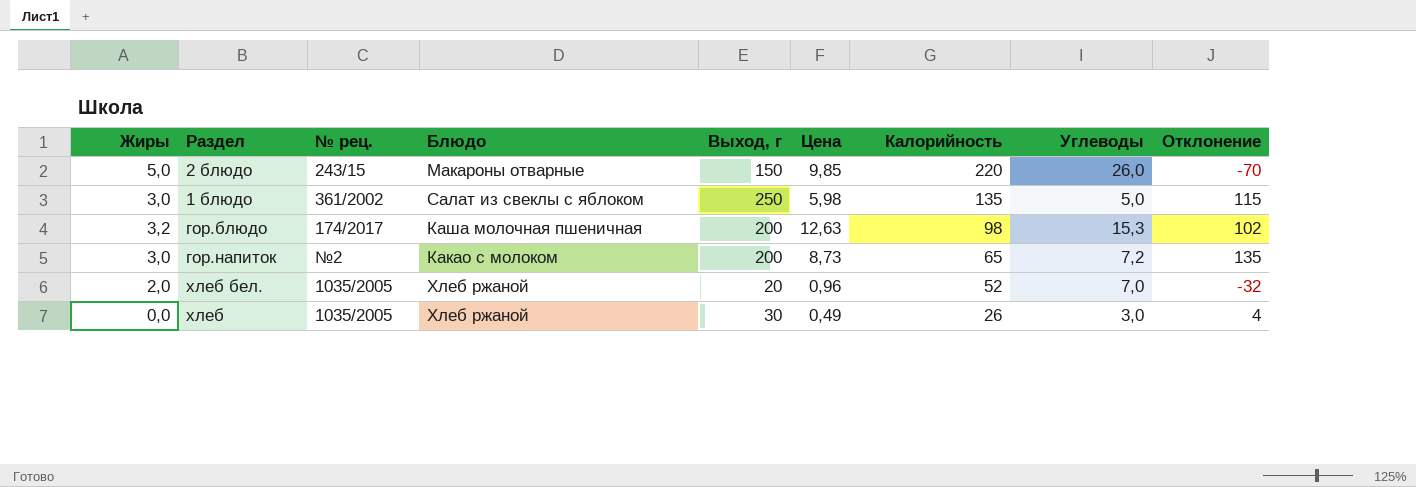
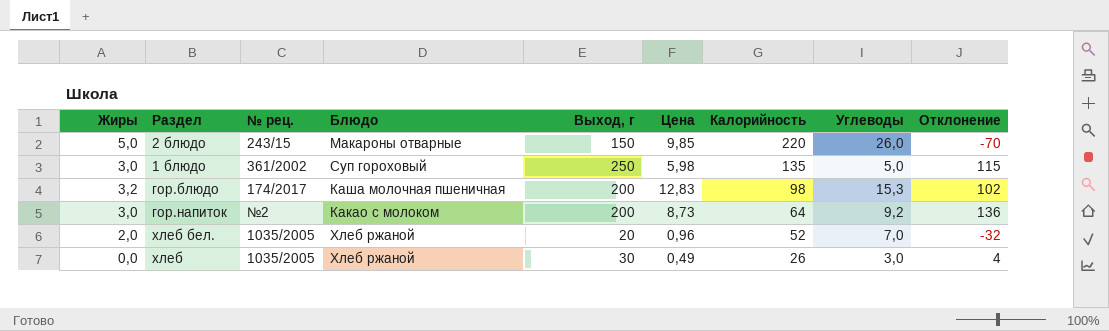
1 блюдо | Блюдо: Салат из свеклы с яблоком -> Суп гороховый
гор.блюдо | Цена: 12,63 -> 12,83
гор.напиток | Калорийность: 65 -> 64
гор.напиток | Углеводы: 7,2 -> 9,2
гор.напиток | Отклонение: 135 -> 136

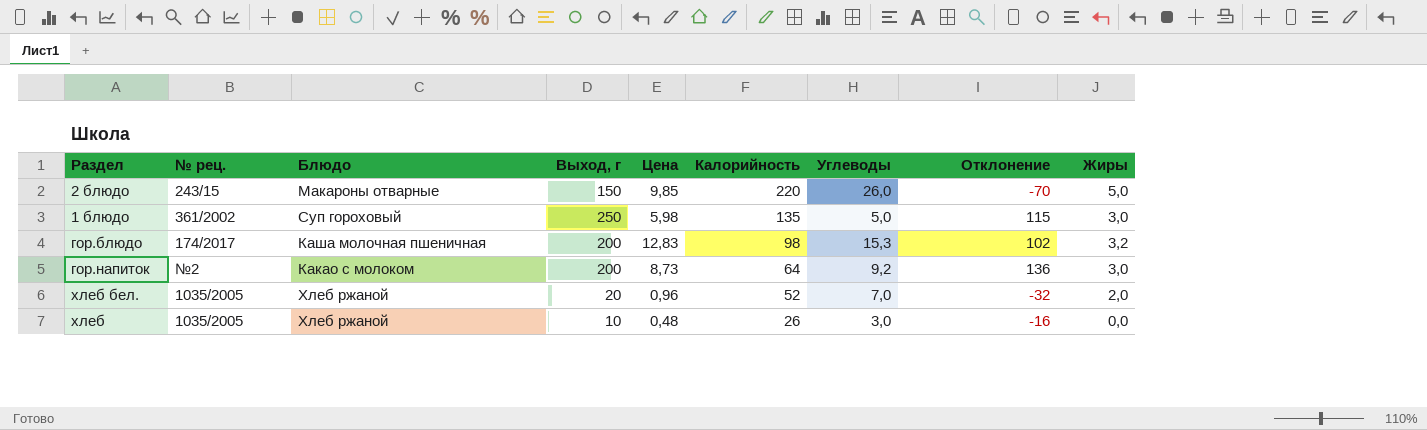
column Жиры | position: 1 -> 9
хлеб | Выход, г: 30 -> 10
хлеб | Цена: 0,49 -> 0,48
хлеб | Отклонение: 4 -> -16

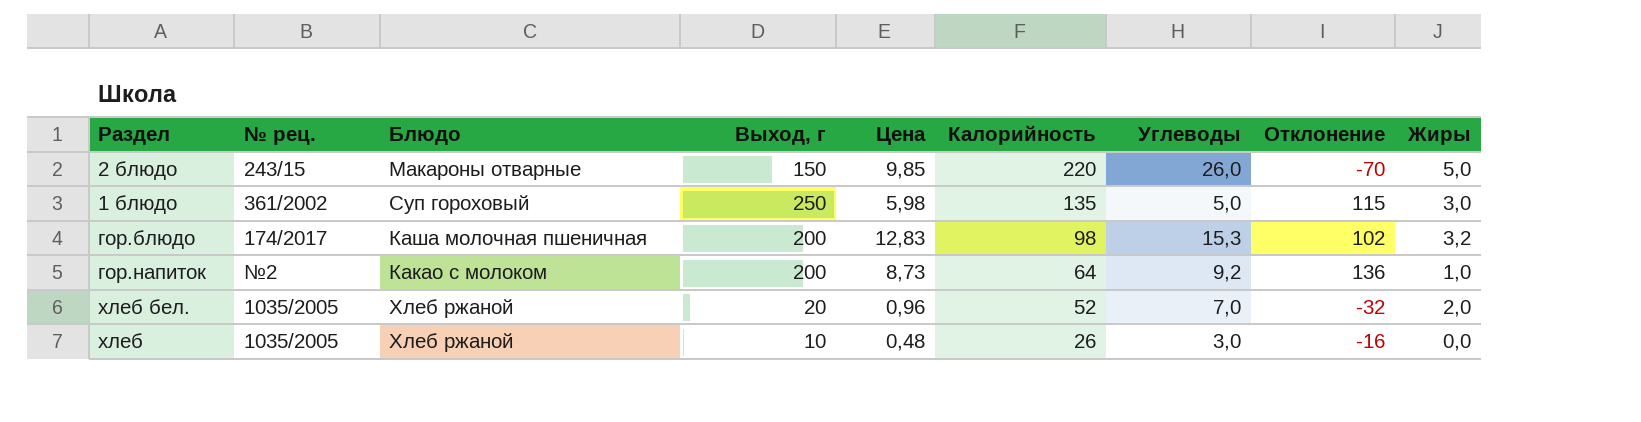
гор.напиток | Жиры: 3,0 -> 1,0

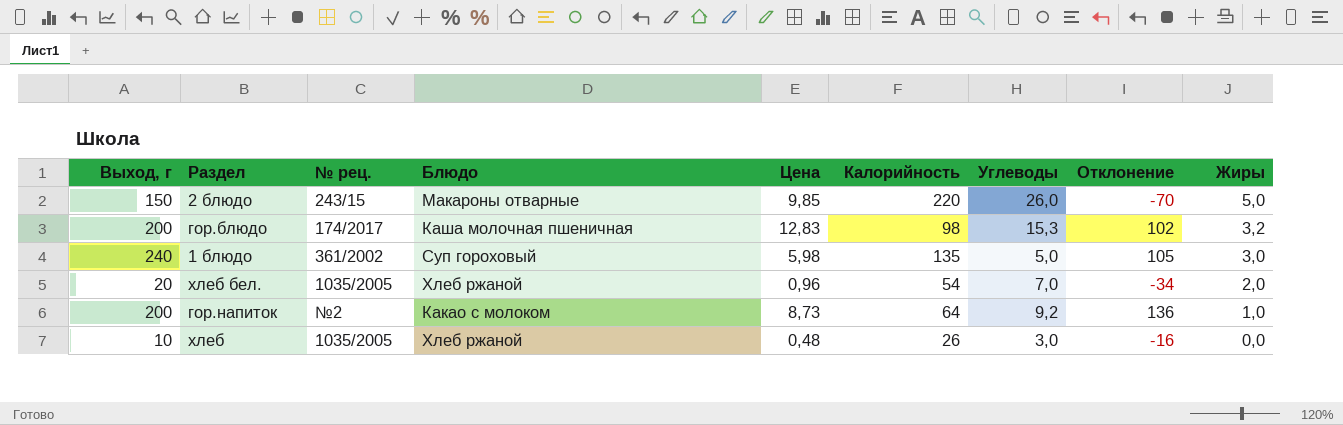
row order: Калорийность descending -> Жиры descending
column Выход, г | position: 4 -> 1
1 блюдо | Выход, г: 250 -> 240
1 блюдо | Отклонение: 115 -> 105
хлеб бел. | Калорийность: 52 -> 54
хлеб бел. | Отклонение: -32 -> -34

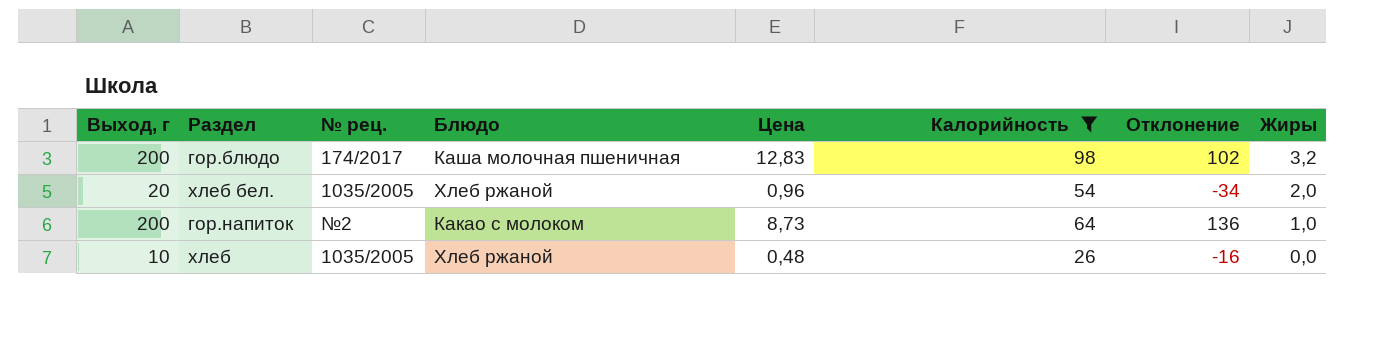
filter: none -> Калорийность <= 98
column Углеводы | position: 7 -> none

